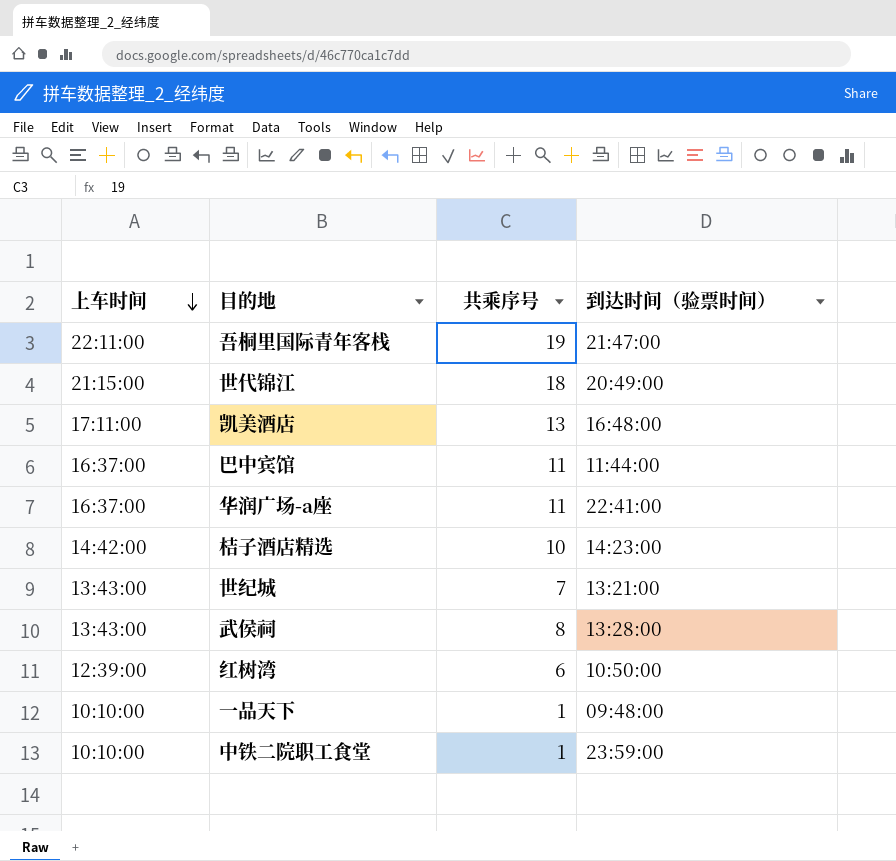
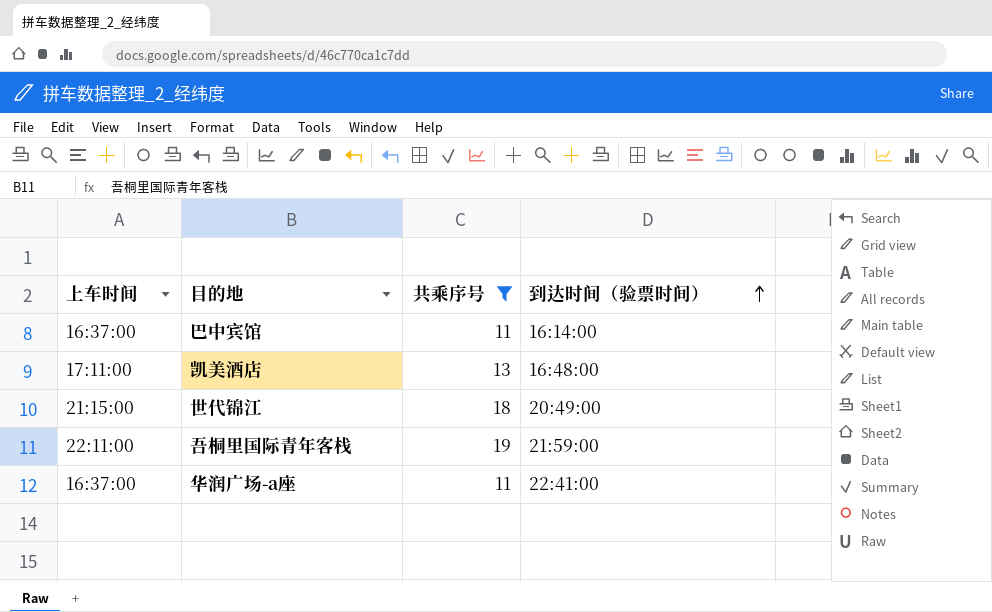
filter: none -> 共乘序号 >= 11
row order: 上车时间 descending -> 到达时间（验票时间） ascending
巴中宾馆 | 到达时间（验票时间）: 11:44:00 -> 16:14:00
吾桐里国际青年客栈 | 到达时间（验票时间）: 21:47:00 -> 21:59:00

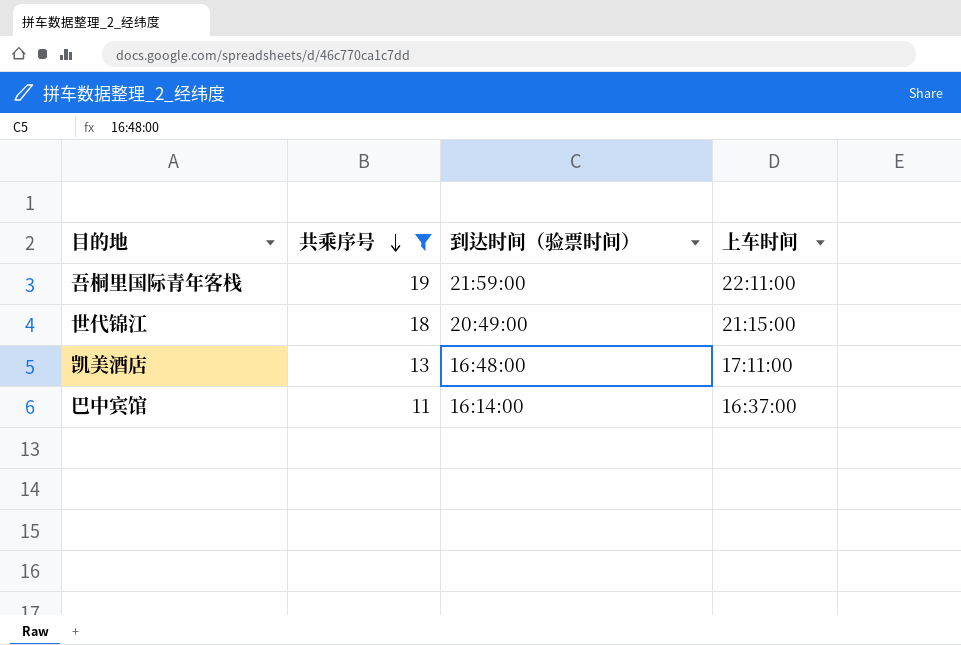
row order: 到达时间（验票时间） ascending -> 共乘序号 descending
column 上车时间 | position: 1 -> 4
row 华润广场-a座: 16:37:00 | 11 | 22:41:00 -> none

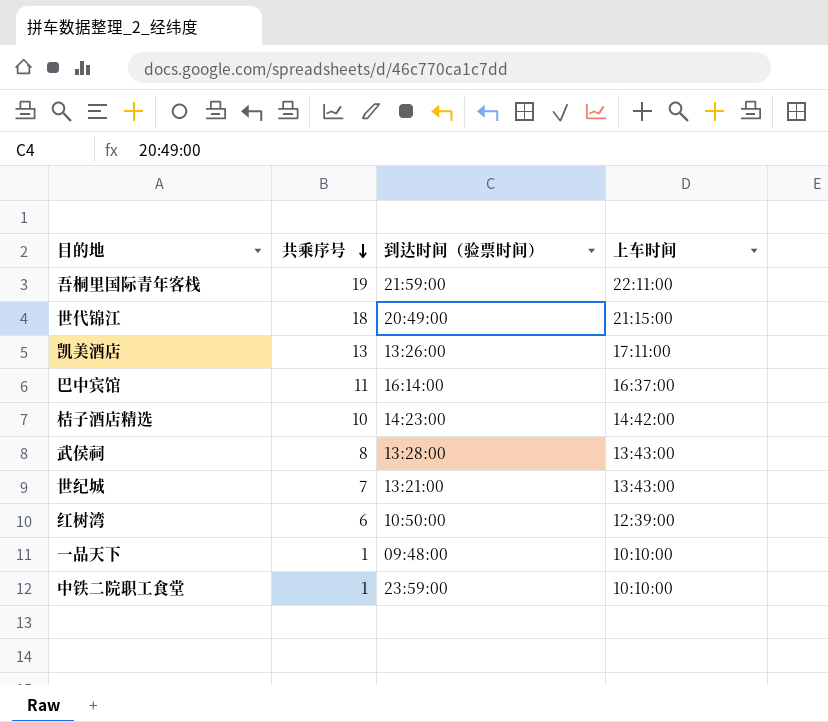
filter: 共乘序号 >= 11 -> none
凯美酒店 | 到达时间（验票时间）: 16:48:00 -> 13:26:00

